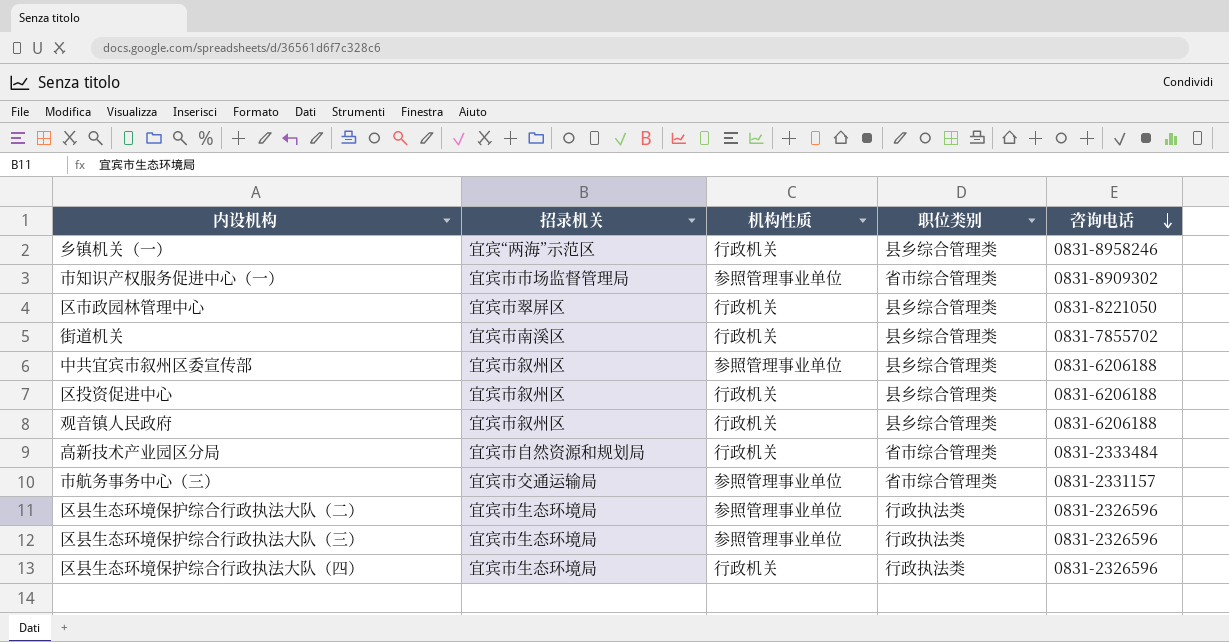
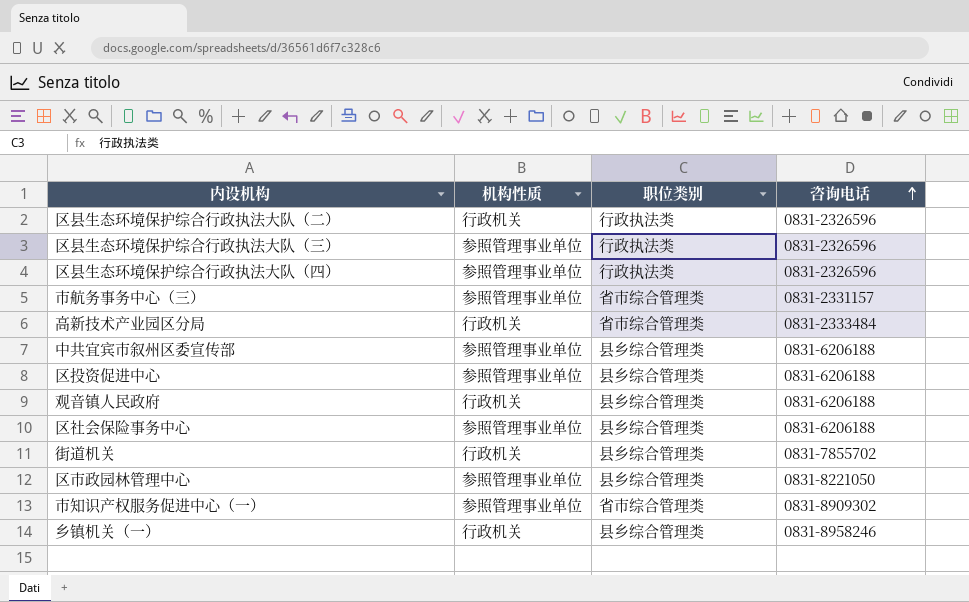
row order: 咨询电话 descending -> 咨询电话 ascending
column 招录机关 | position: 2 -> none
区县生态环境保护综合行政执法大队（二） | 机构性质: 参照管理事业单位 -> 行政机关
区县生态环境保护综合行政执法大队（四） | 机构性质: 行政机关 -> 参照管理事业单位
区投资促进中心 | 机构性质: 行政机关 -> 参照管理事业单位
row 区社会保险事务中心: none -> 参照管理事业单位 | 县乡综合管理类 | 0831-6206188
区市政园林管理中心 | 机构性质: 行政机关 -> 参照管理事业单位

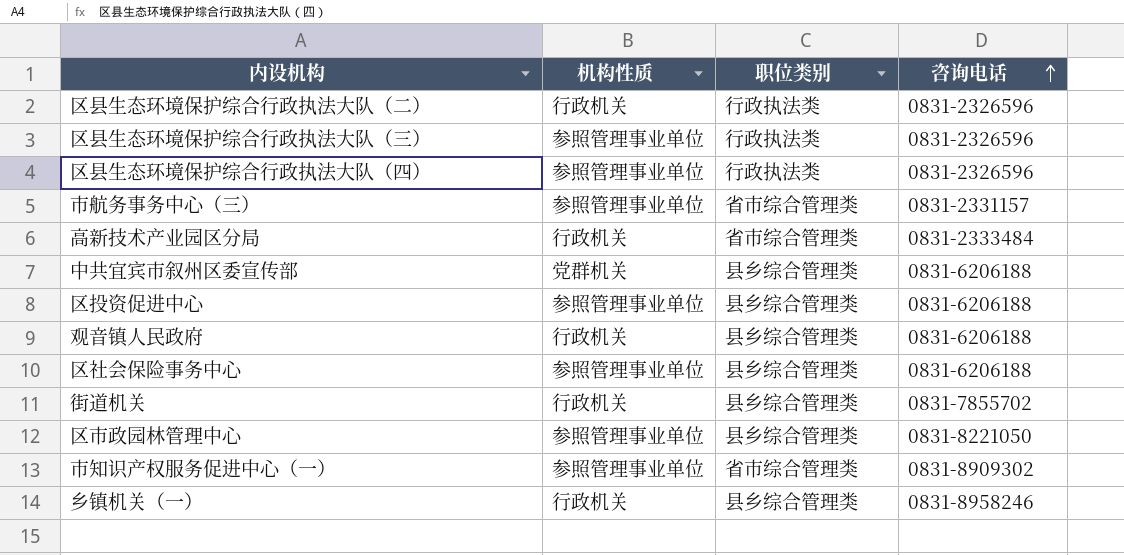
中共宜宾市叙州区委宣传部 | 机构性质: 参照管理事业单位 -> 党群机关

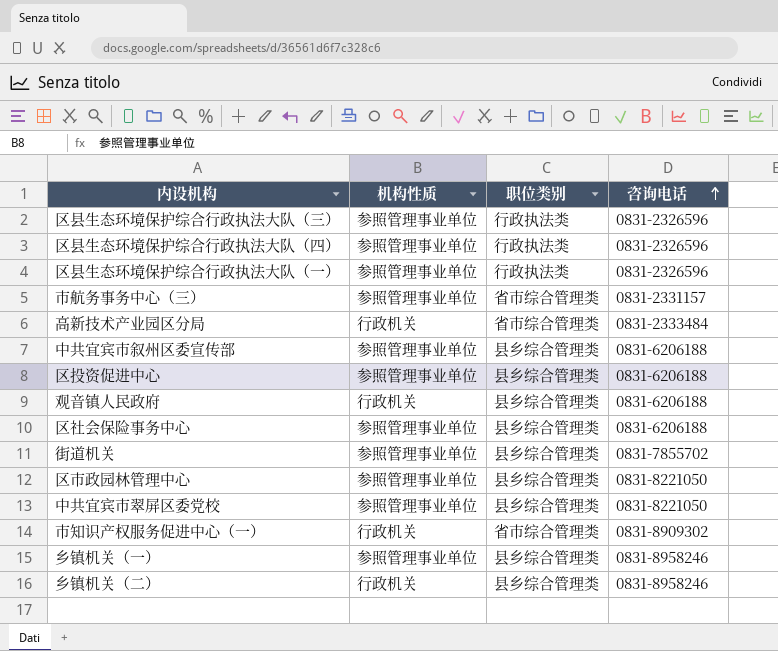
row 区县生态环境保护综合行政执法大队（二）: 行政机关 | 行政执法类 | 0831-2326596 -> none
row 区县生态环境保护综合行政执法大队（一）: none -> 参照管理事业单位 | 行政执法类 | 0831-2326596
中共宜宾市叙州区委宣传部 | 机构性质: 党群机关 -> 参照管理事业单位
街道机关 | 机构性质: 行政机关 -> 参照管理事业单位
row 中共宜宾市翠屏区委党校: none -> 参照管理事业单位 | 县乡综合管理类 | 0831-8221050
市知识产权服务促进中心（一） | 机构性质: 参照管理事业单位 -> 行政机关
乡镇机关（一） | 机构性质: 行政机关 -> 参照管理事业单位
row 乡镇机关（二）: none -> 行政机关 | 县乡综合管理类 | 0831-8958246

